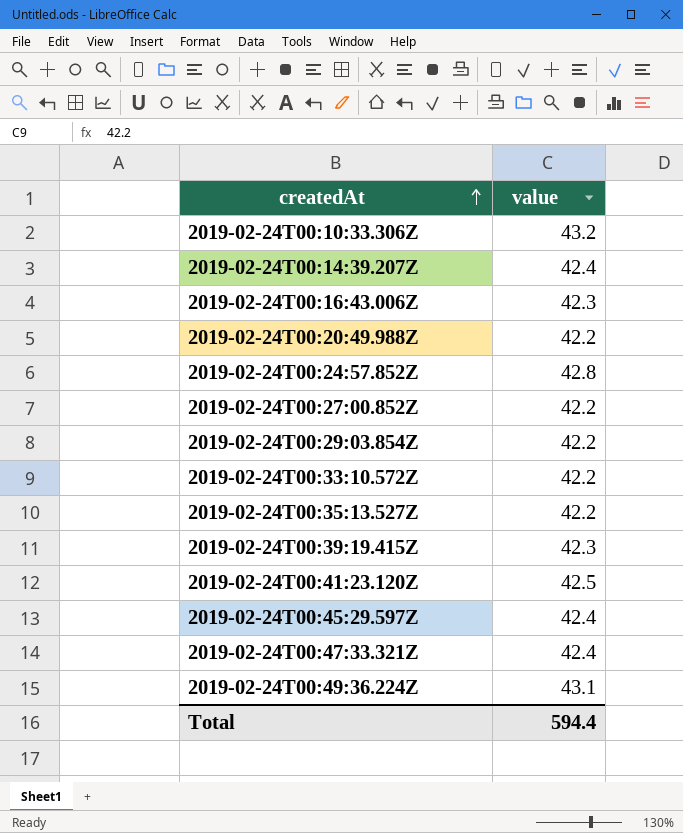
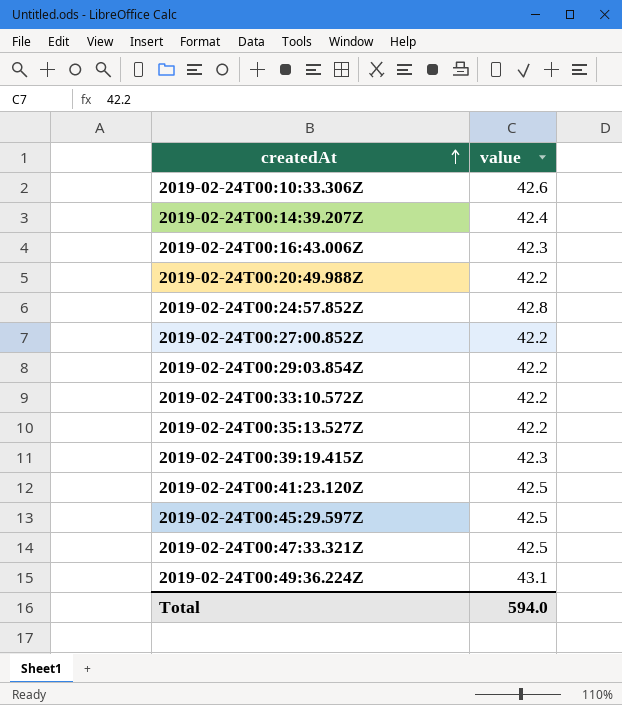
2019-02-24T00:10:33.306Z | value: 43.2 -> 42.6
2019-02-24T00:45:29.597Z | value: 42.4 -> 42.5
2019-02-24T00:47:33.321Z | value: 42.4 -> 42.5
Total | value: 594.4 -> 594.0

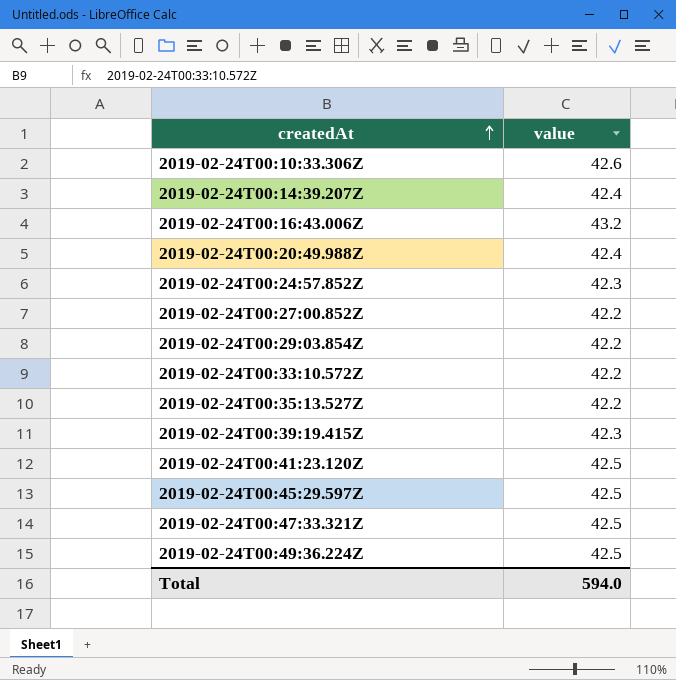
2019-02-24T00:16:43.006Z | value: 42.3 -> 43.2
2019-02-24T00:20:49.988Z | value: 42.2 -> 42.4
2019-02-24T00:24:57.852Z | value: 42.8 -> 42.3
2019-02-24T00:49:36.224Z | value: 43.1 -> 42.5

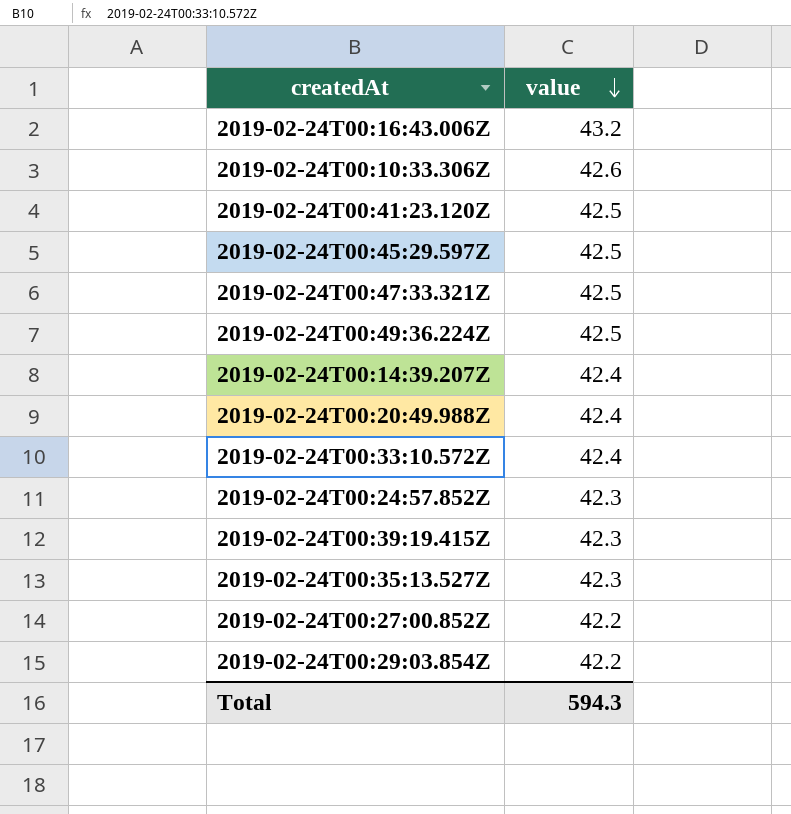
row order: createdAt ascending -> value descending
2019-02-24T00:33:10.572Z | value: 42.2 -> 42.4
2019-02-24T00:35:13.527Z | value: 42.2 -> 42.3
Total | value: 594.0 -> 594.3

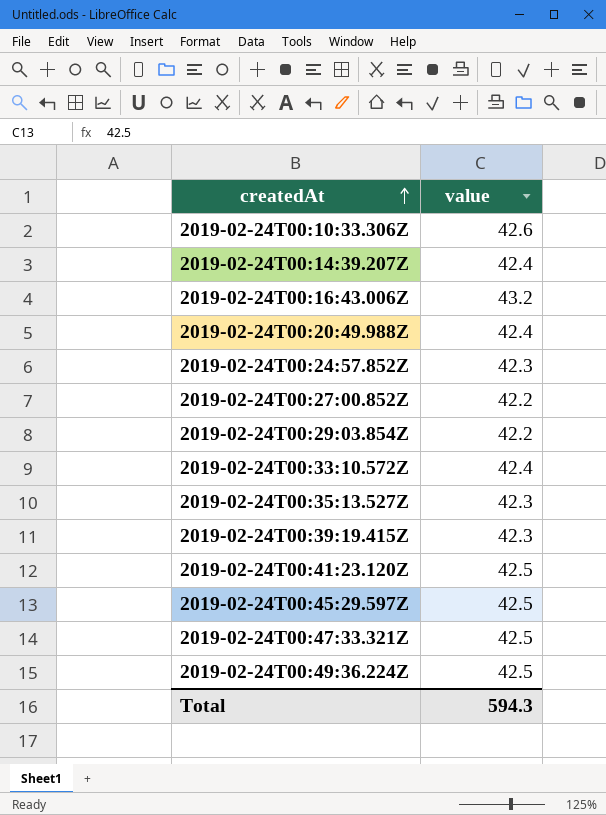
row order: value descending -> createdAt ascending

